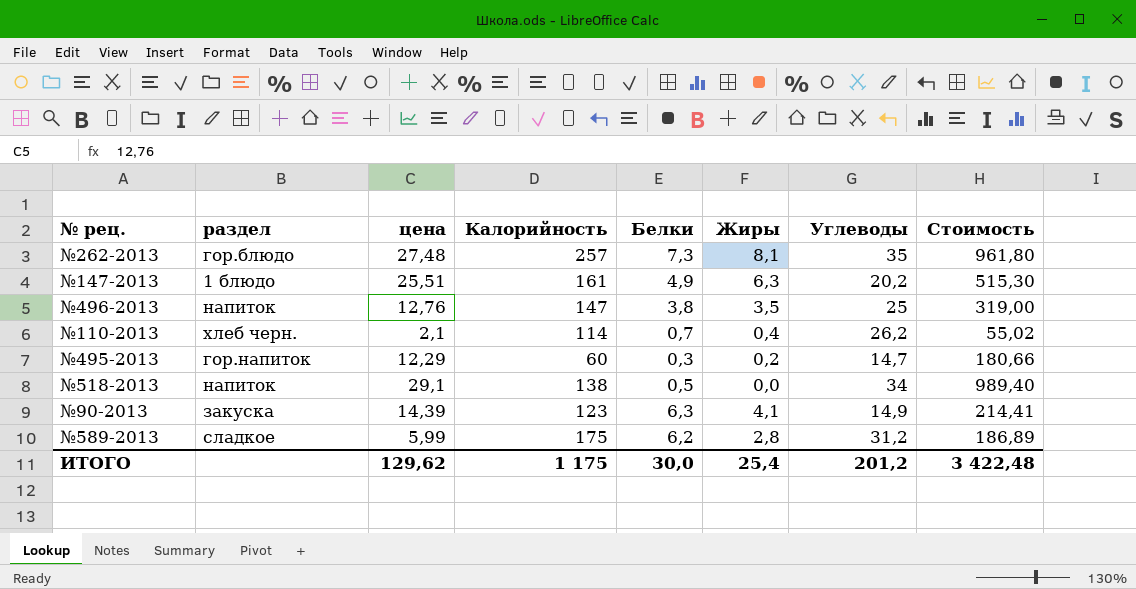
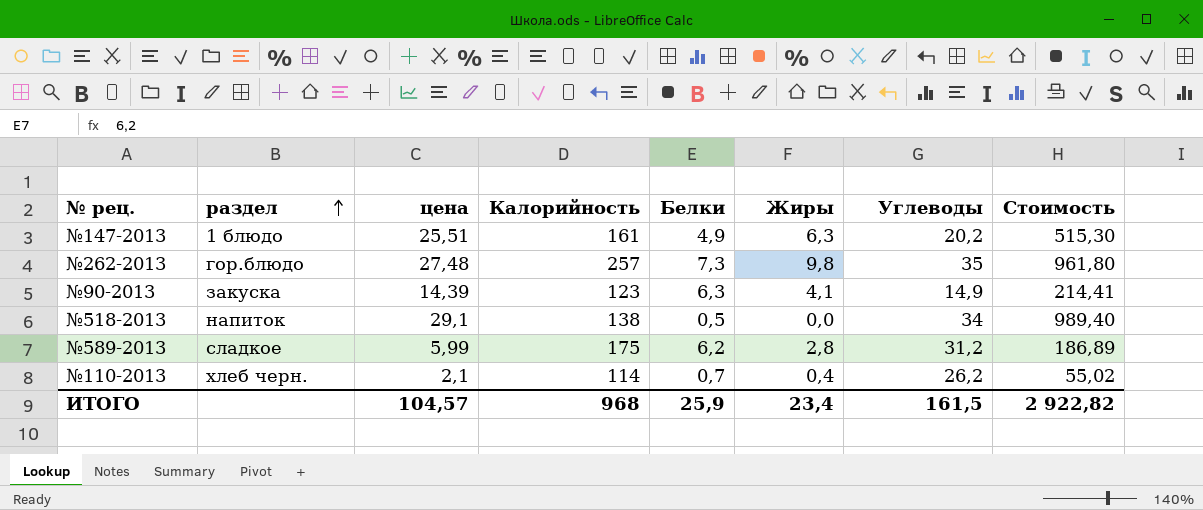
row order: none -> раздел ascending
row №496-2013: напиток | 12,76 | 147 | 3,8 | 3,5 | 25 | 319,00 -> none
row №495-2013: гор.напиток | 12,29 | 60 | 0,3 | 0,2 | 14,7 | 180,66 -> none
№262-2013 | Жиры: 8,1 -> 9,8
ИТОГО | цена: 129,62 -> 104,57
ИТОГО | Калорийность: 1 175 -> 968
ИТОГО | Белки: 30,0 -> 25,9
ИТОГО | Жиры: 25,4 -> 23,4
ИТОГО | Углеводы: 201,2 -> 161,5
ИТОГО | Стоимость: 3 422,48 -> 2 922,82

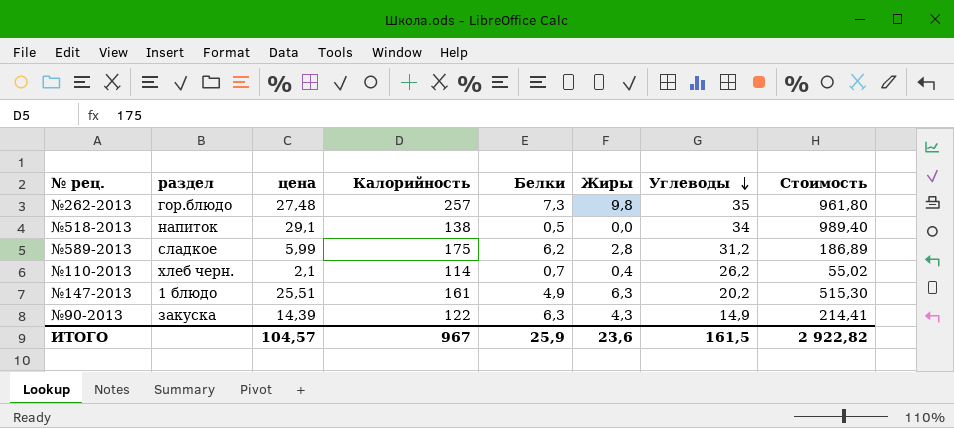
row order: раздел ascending -> Углеводы descending
№90-2013 | Калорийность: 123 -> 122
№90-2013 | Жиры: 4,1 -> 4,3
ИТОГО | Калорийность: 968 -> 967
ИТОГО | Жиры: 23,4 -> 23,6

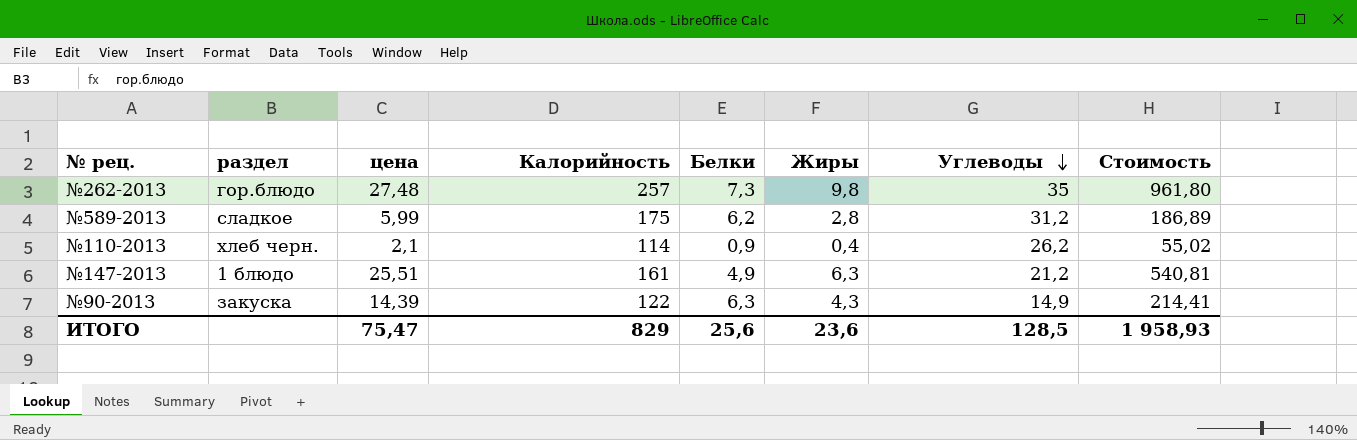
row №518-2013: напиток | 29,1 | 138 | 0,5 | 0,0 | 34 | 989,40 -> none
№110-2013 | Белки: 0,7 -> 0,9
№147-2013 | Углеводы: 20,2 -> 21,2
№147-2013 | Стоимость: 515,30 -> 540,81
ИТОГО | цена: 104,57 -> 75,47
ИТОГО | Калорийность: 967 -> 829
ИТОГО | Белки: 25,9 -> 25,6
ИТОГО | Углеводы: 161,5 -> 128,5
ИТОГО | Стоимость: 2 922,82 -> 1 958,93

